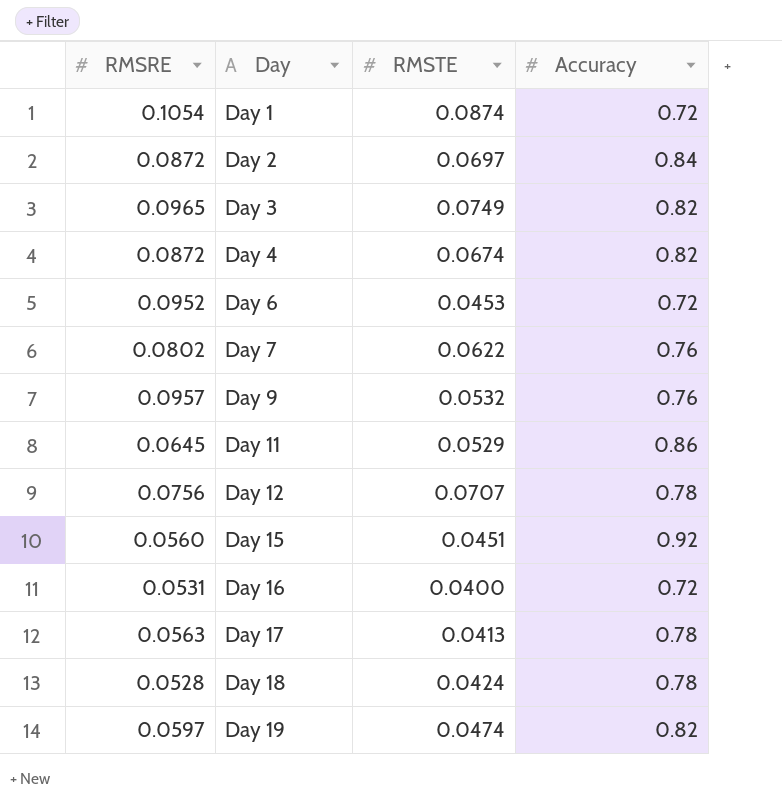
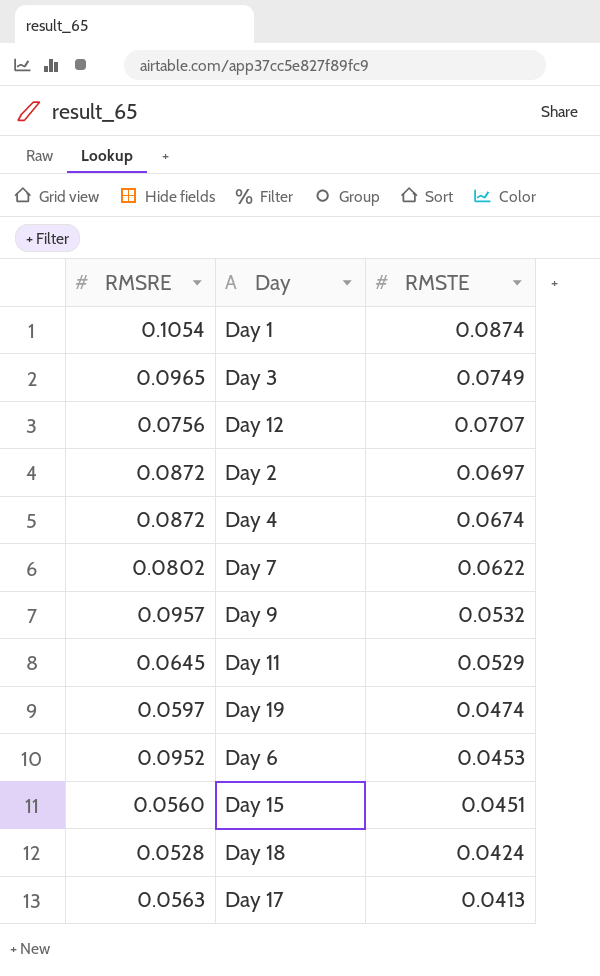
row order: Day ascending -> RMSTE descending
column Accuracy | position: 4 -> none
row Day 16: 0.0531 | 0.0400 | 0.72 -> none

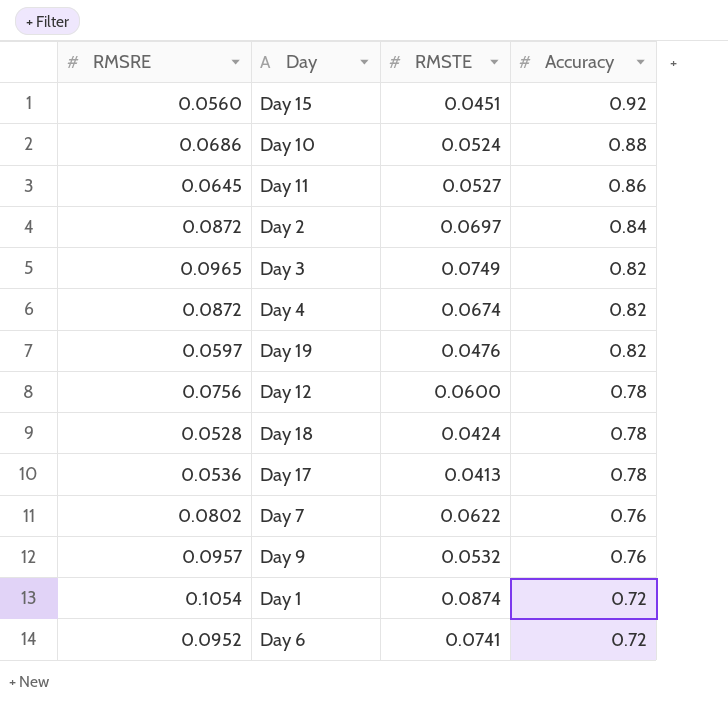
row order: RMSTE descending -> Accuracy descending
column Accuracy | position: none -> 4
row Day 10: none -> 0.0686 | 0.0524 | 0.88
Day 11 | RMSTE: 0.0529 -> 0.0527
Day 19 | RMSTE: 0.0474 -> 0.0476
Day 12 | RMSTE: 0.0707 -> 0.0600
Day 17 | RMSRE: 0.0563 -> 0.0536
Day 6 | RMSTE: 0.0453 -> 0.0741

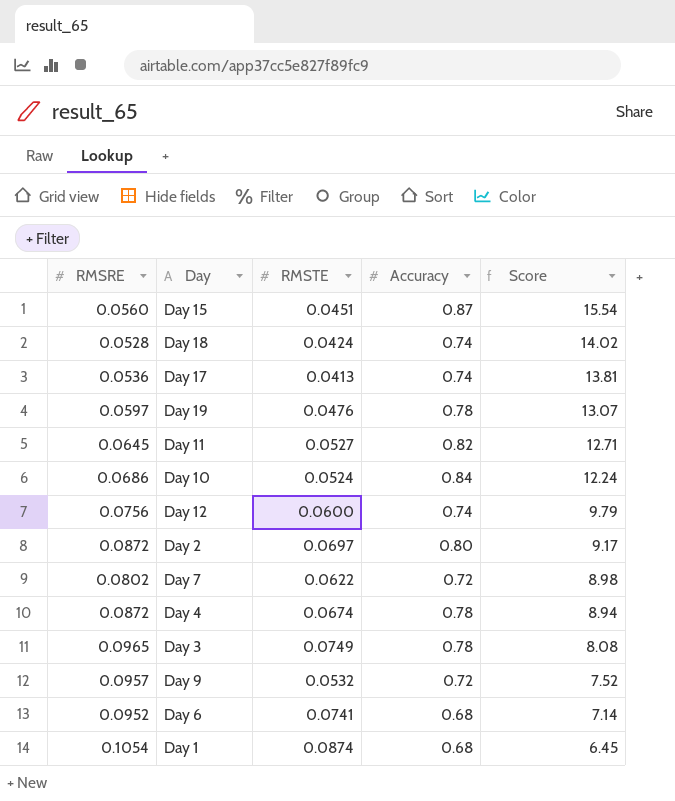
row order: Accuracy descending -> Score descending
column Score | formula: none -> [Accuracy] / [RMSRE]
Day 15 | Accuracy: 0.92 -> 0.87
Day 18 | Accuracy: 0.78 -> 0.74
Day 17 | Accuracy: 0.78 -> 0.74
Day 19 | Accuracy: 0.82 -> 0.78
Day 11 | Accuracy: 0.86 -> 0.82
Day 10 | Accuracy: 0.88 -> 0.84
Day 12 | Accuracy: 0.78 -> 0.74
Day 2 | Accuracy: 0.84 -> 0.80
Day 7 | Accuracy: 0.76 -> 0.72
Day 4 | Accuracy: 0.82 -> 0.78
Day 3 | Accuracy: 0.82 -> 0.78
Day 9 | Accuracy: 0.76 -> 0.72
Day 6 | Accuracy: 0.72 -> 0.68
Day 1 | Accuracy: 0.72 -> 0.68

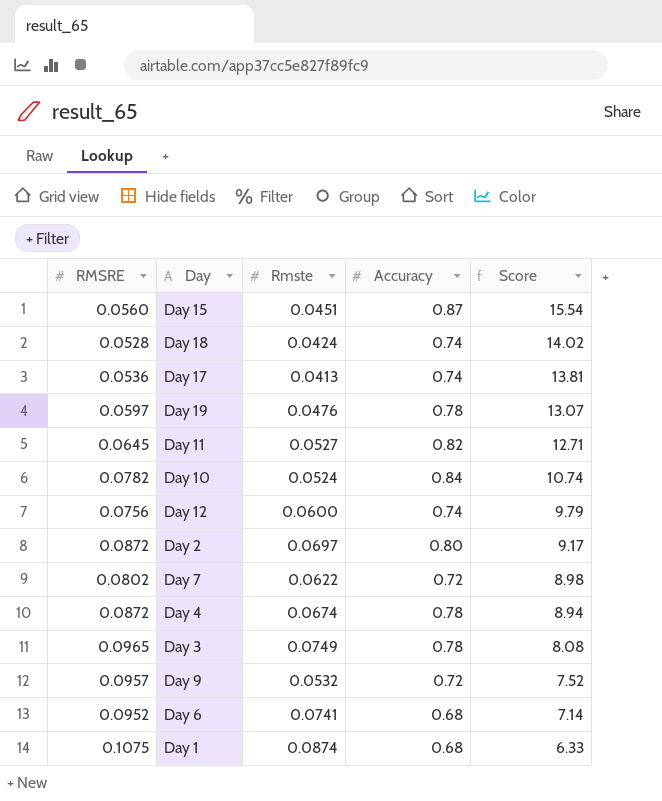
column name: RMSTE -> Rmste
Day 10 | RMSRE: 0.0686 -> 0.0782
Day 10 | Score: 12.24 -> 10.74
Day 1 | RMSRE: 0.1054 -> 0.1075
Day 1 | Score: 6.45 -> 6.33

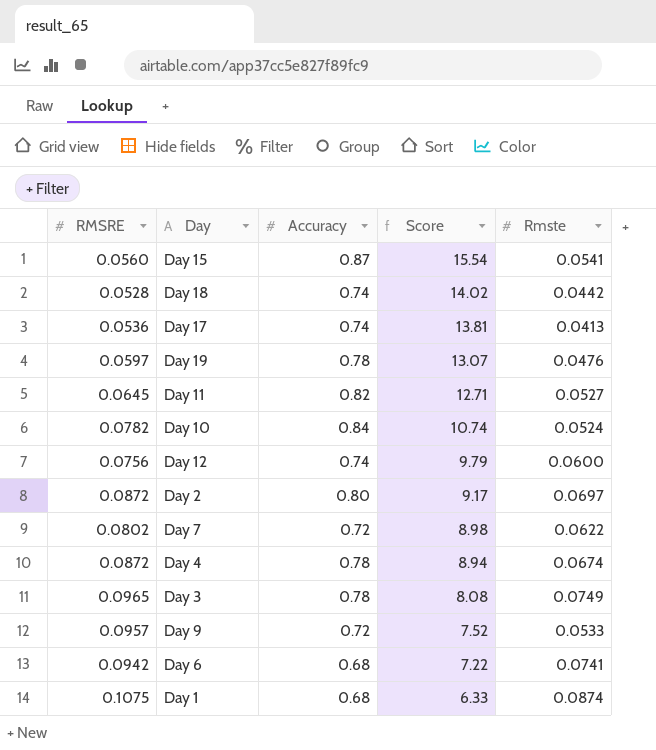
column Rmste | position: 3 -> 5
Day 15 | Rmste: 0.0451 -> 0.0541
Day 18 | Rmste: 0.0424 -> 0.0442
Day 9 | Rmste: 0.0532 -> 0.0533
Day 6 | RMSRE: 0.0952 -> 0.0942
Day 6 | Score: 7.14 -> 7.22

